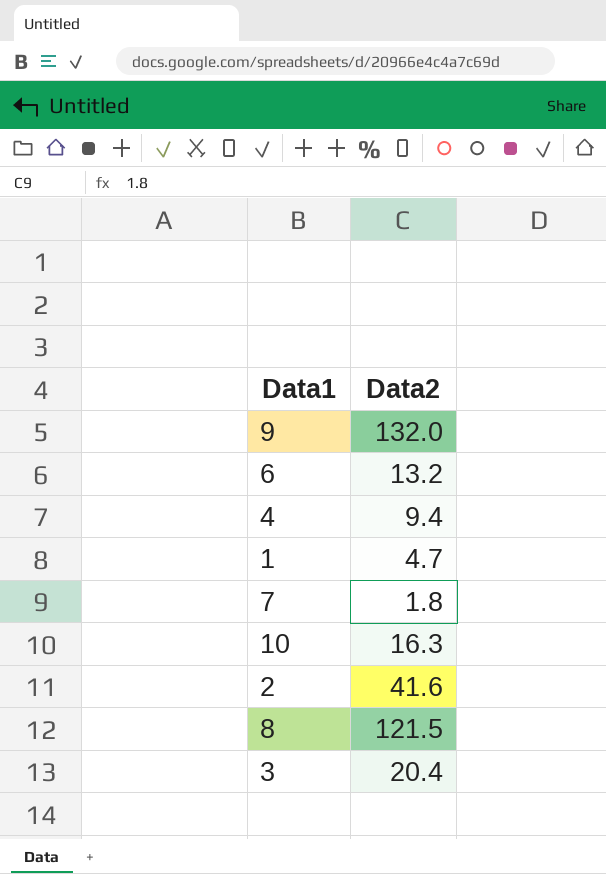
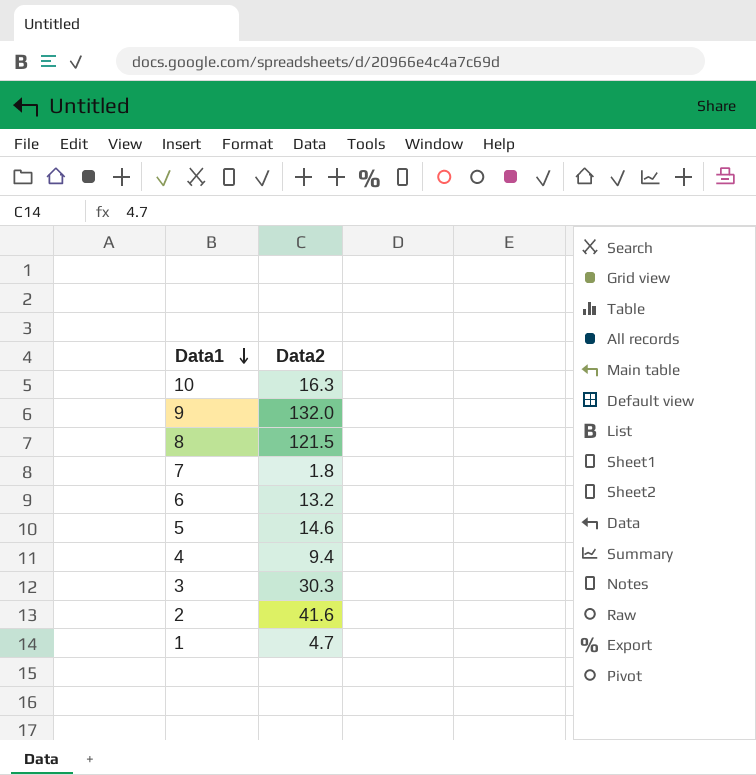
row order: none -> Data1 descending
row 5: none -> 14.6
3 | Data2: 20.4 -> 30.3

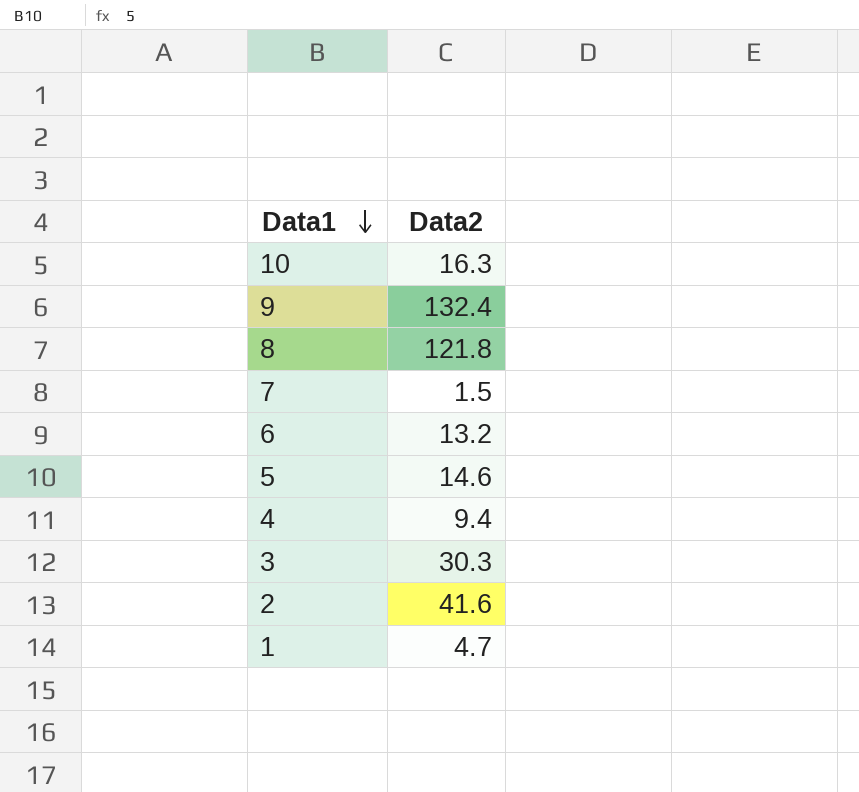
9 | Data2: 132.0 -> 132.4
8 | Data2: 121.5 -> 121.8
7 | Data2: 1.8 -> 1.5

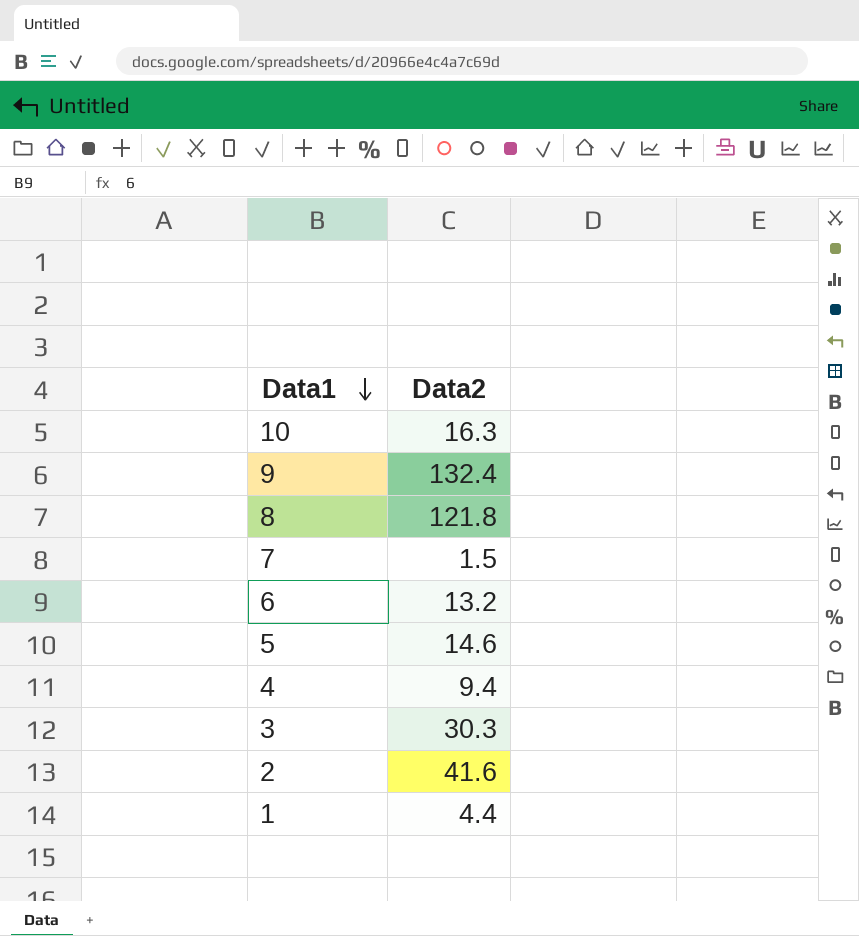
1 | Data2: 4.7 -> 4.4

